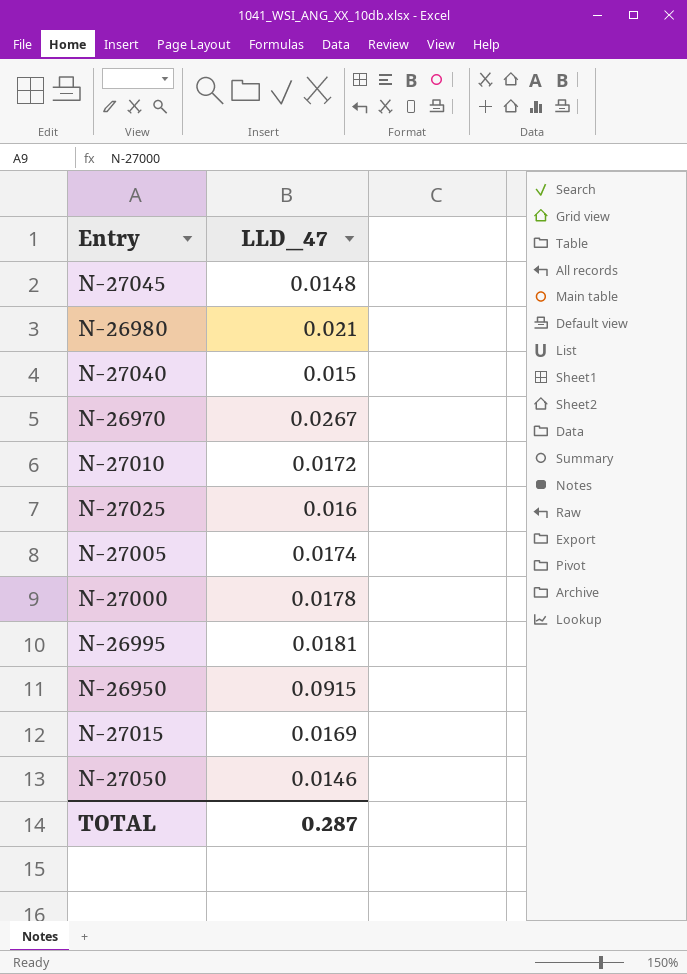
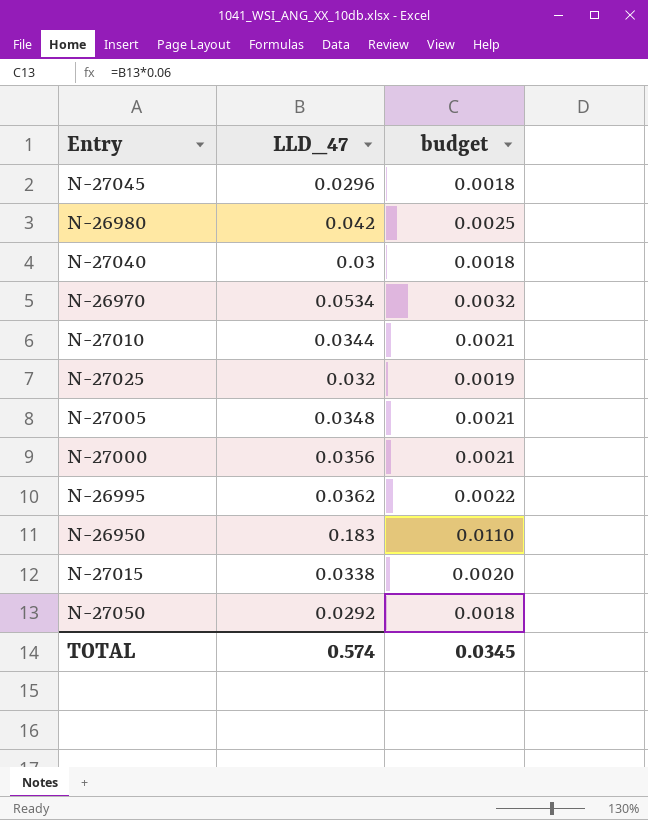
column budget | formula: none -> [LLD_47] * 0.06
N-27045 | LLD_47: 0.0148 -> 0.0296
N-26980 | LLD_47: 0.021 -> 0.042
N-27040 | LLD_47: 0.015 -> 0.03
N-26970 | LLD_47: 0.0267 -> 0.0534
N-27010 | LLD_47: 0.0172 -> 0.0344
N-27025 | LLD_47: 0.016 -> 0.032
N-27005 | LLD_47: 0.0174 -> 0.0348
N-27000 | LLD_47: 0.0178 -> 0.0356
N-26995 | LLD_47: 0.0181 -> 0.0362
N-26950 | LLD_47: 0.0915 -> 0.183
N-27015 | LLD_47: 0.0169 -> 0.0338
N-27050 | LLD_47: 0.0146 -> 0.0292
TOTAL | LLD_47: 0.287 -> 0.574

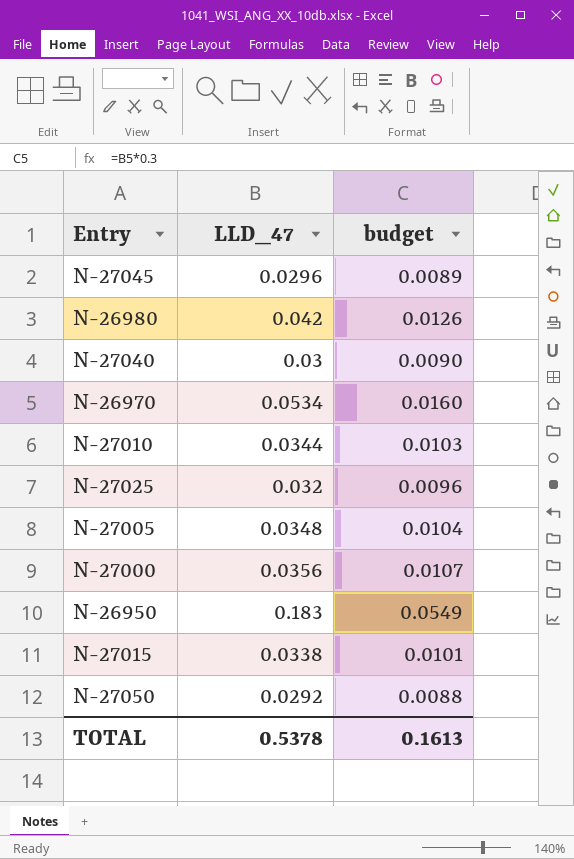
column budget | formula: [LLD_47] * 0.06 -> [LLD_47] * 0.3
row N-26995: 0.0362 | 0.0022 -> none
TOTAL | LLD_47: 0.574 -> 0.5378
TOTAL | budget: 0.0345 -> 0.1613

